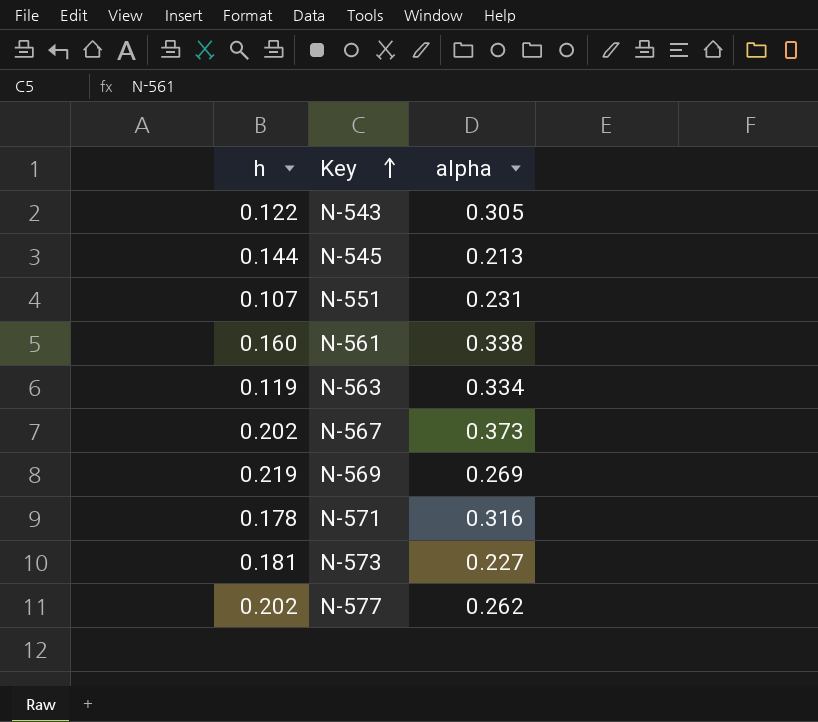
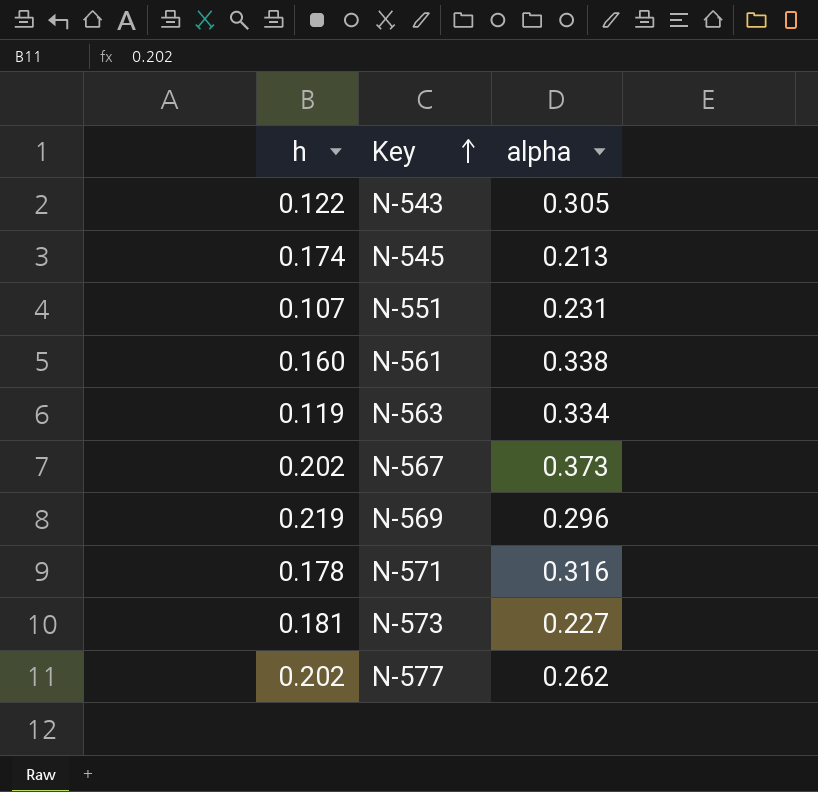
N-545 | h: 0.144 -> 0.174
N-569 | alpha: 0.269 -> 0.296

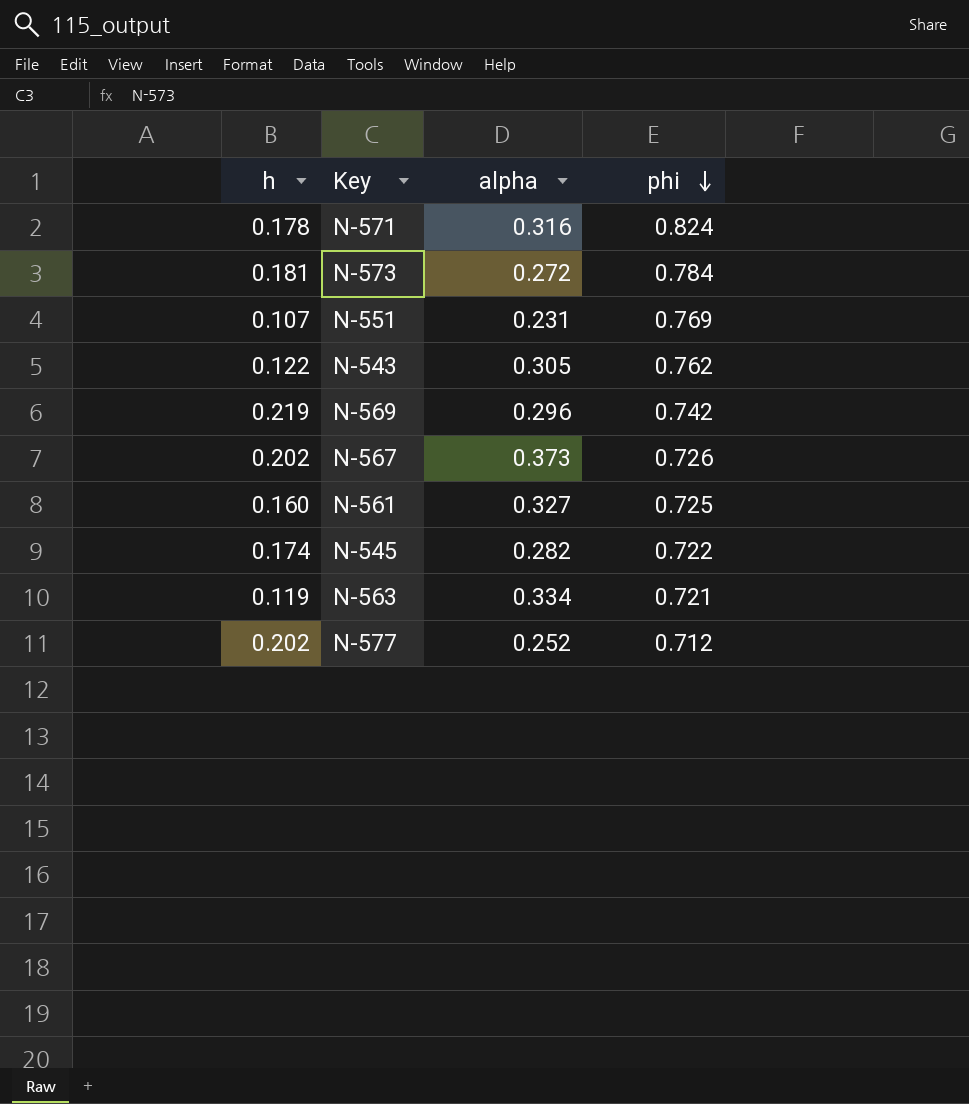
row order: Key ascending -> phi descending
column phi | position: none -> 4
N-573 | alpha: 0.227 -> 0.272
N-561 | alpha: 0.338 -> 0.327
N-545 | alpha: 0.213 -> 0.282
N-577 | alpha: 0.262 -> 0.252

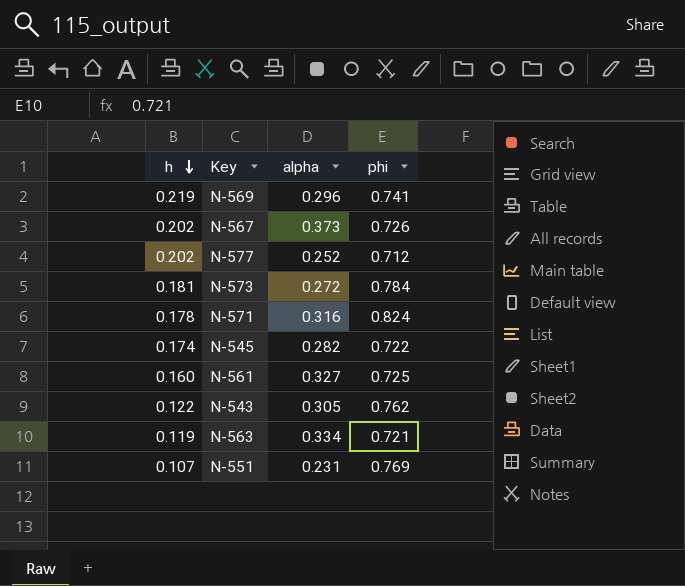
row order: phi descending -> h descending
N-569 | phi: 0.742 -> 0.741

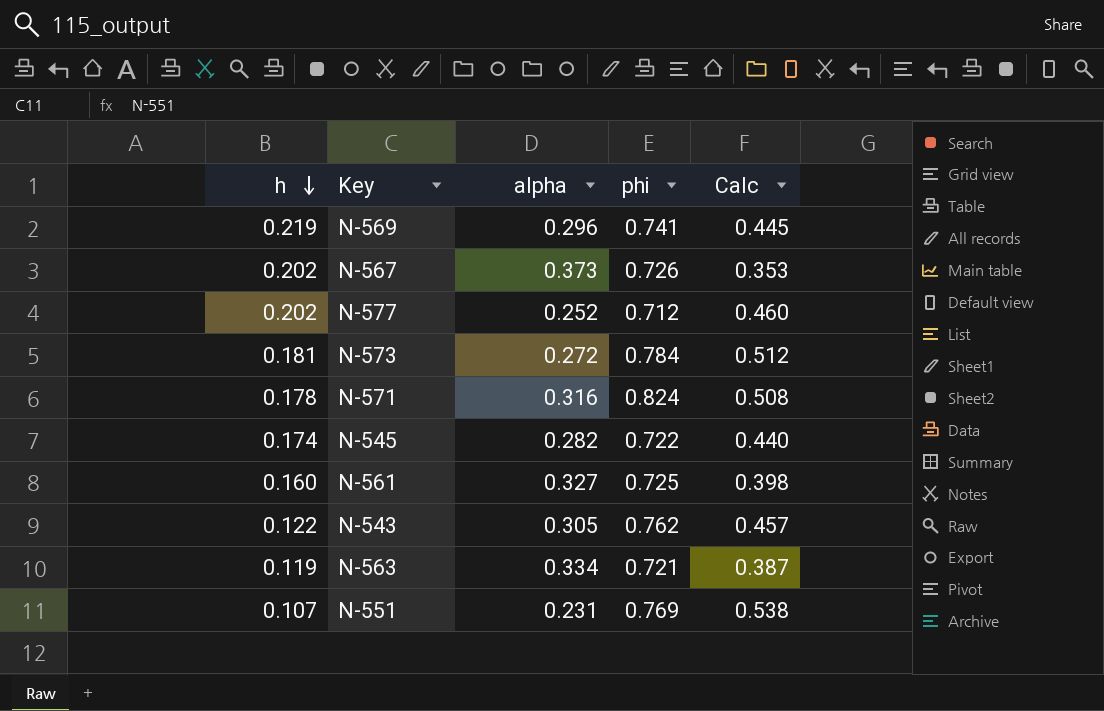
column Calc | formula: none -> [phi] - [alpha]

